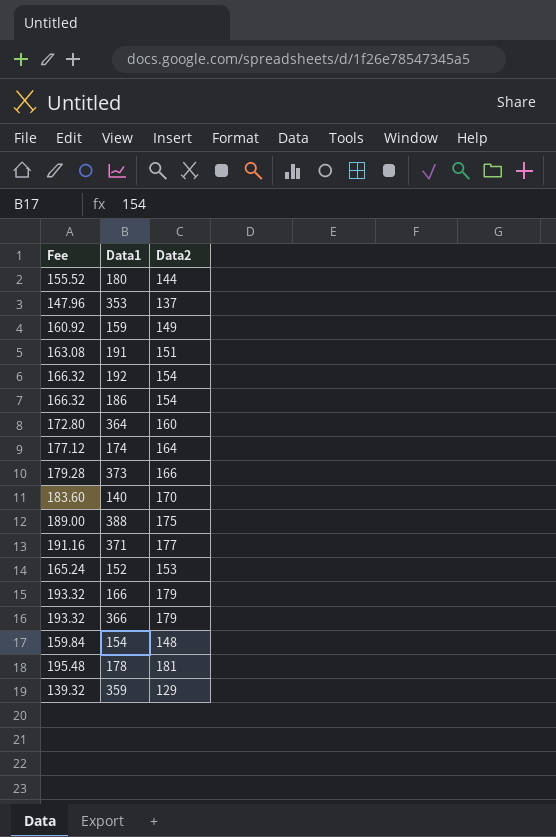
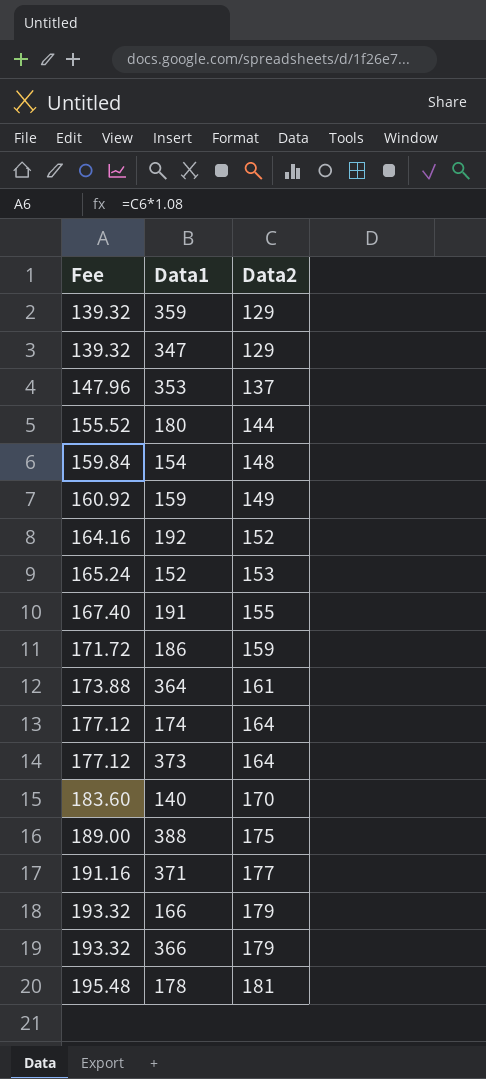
row order: none -> Fee ascending
row 347: none -> 139.32 | 129
192 | Fee: 166.32 -> 164.16
192 | Data2: 154 -> 152
191 | Fee: 163.08 -> 167.40
191 | Data2: 151 -> 155
186 | Fee: 166.32 -> 171.72
186 | Data2: 154 -> 159
364 | Fee: 172.80 -> 173.88
364 | Data2: 160 -> 161
373 | Fee: 179.28 -> 177.12
373 | Data2: 166 -> 164

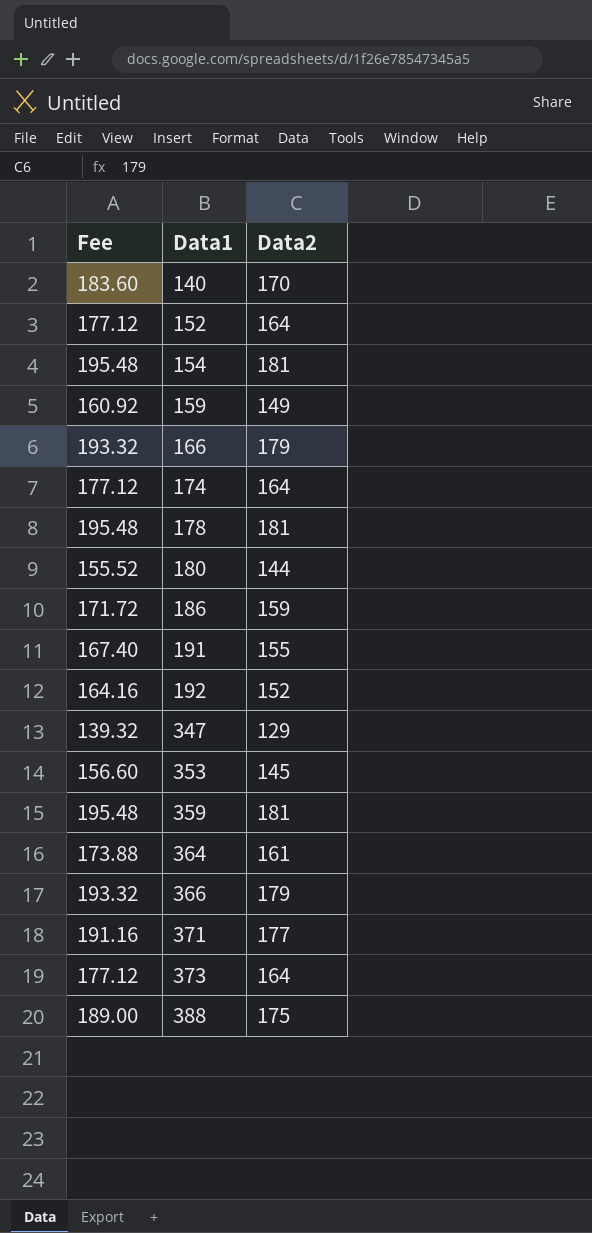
row order: Fee ascending -> Data1 ascending
152 | Fee: 165.24 -> 177.12
152 | Data2: 153 -> 164
154 | Fee: 159.84 -> 195.48
154 | Data2: 148 -> 181
353 | Fee: 147.96 -> 156.60
353 | Data2: 137 -> 145
359 | Fee: 139.32 -> 195.48
359 | Data2: 129 -> 181

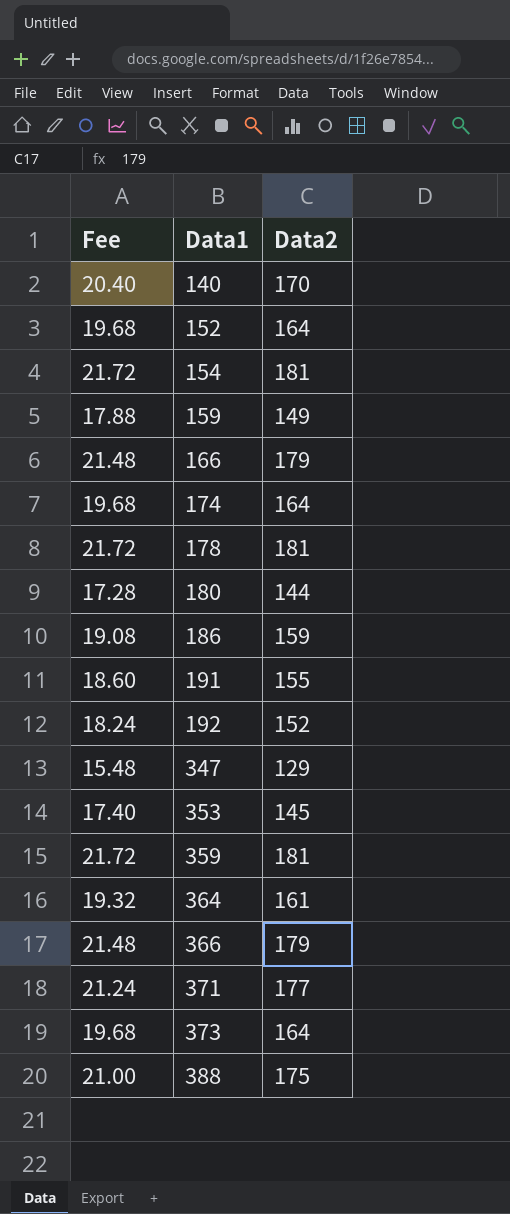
column Fee | formula: [Data2] * 1.08 -> [Data2] * 0.12

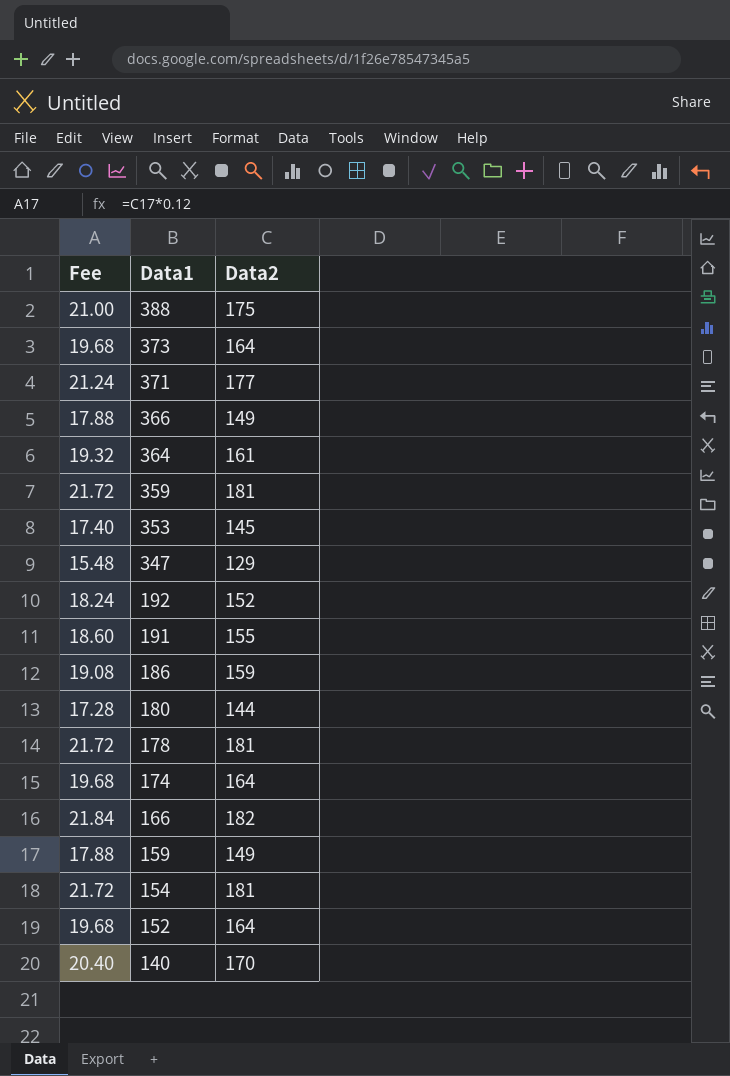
row order: Data1 ascending -> Data1 descending
366 | Fee: 21.48 -> 17.88
366 | Data2: 179 -> 149
166 | Fee: 21.48 -> 21.84
166 | Data2: 179 -> 182

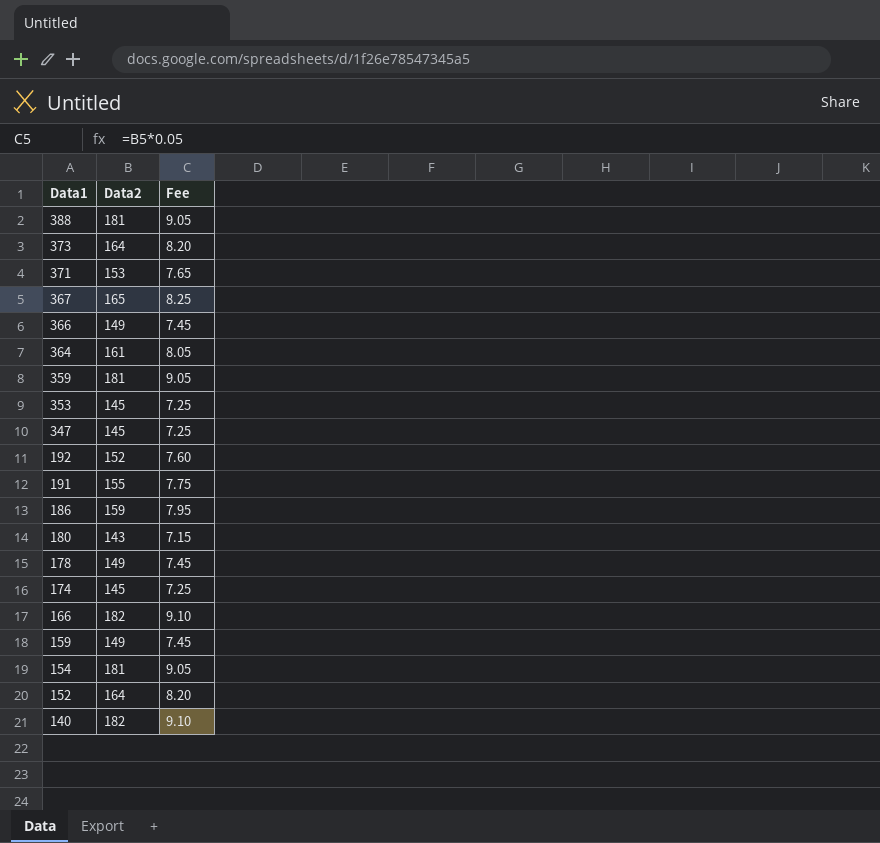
column Fee | formula: [Data2] * 0.12 -> [Data2] * 0.05
column Fee | position: 1 -> 3
388 | Data2: 175 -> 181
371 | Data2: 177 -> 153
row 367: none -> 165 | 8.25
347 | Data2: 129 -> 145
180 | Data2: 144 -> 143
178 | Data2: 181 -> 149
174 | Data2: 164 -> 145
140 | Data2: 170 -> 182

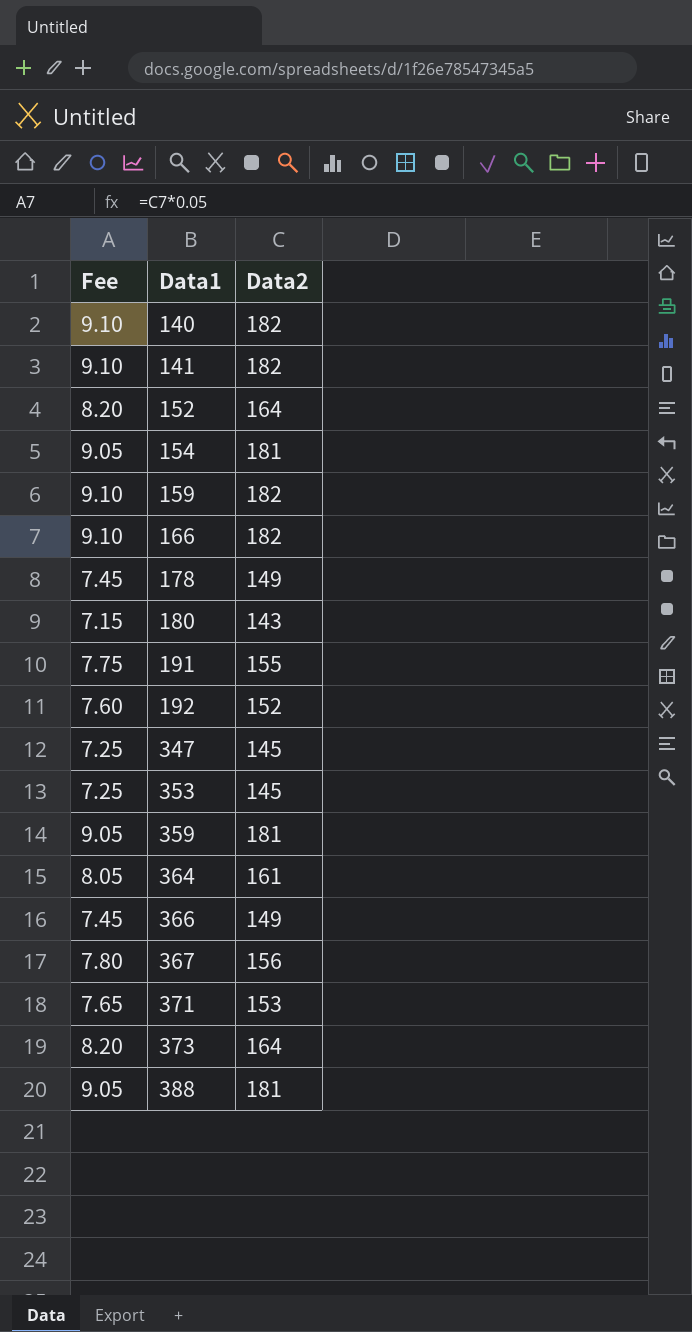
row order: Data1 descending -> Data1 ascending
column Fee | position: 3 -> 1
row 186: 159 | 7.95 -> none
row 174: 145 | 7.25 -> none
row 141: none -> 9.10 | 182
159 | Fee: 7.45 -> 9.10
159 | Data2: 149 -> 182
367 | Fee: 8.25 -> 7.80
367 | Data2: 165 -> 156

